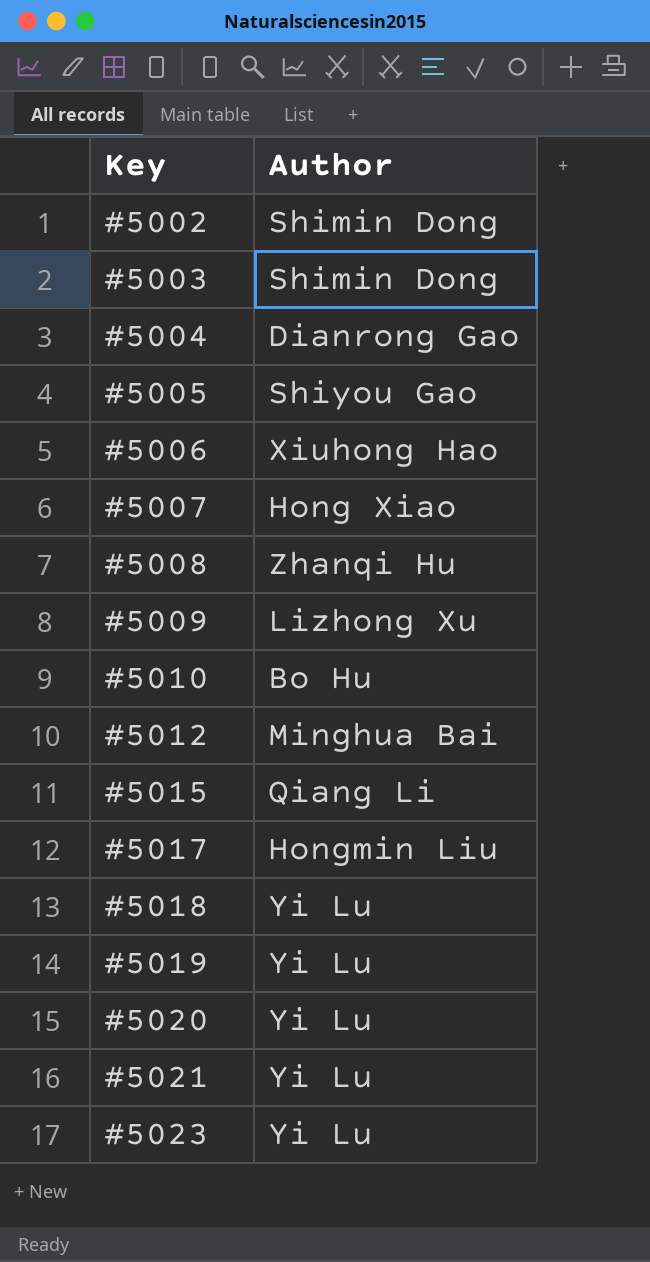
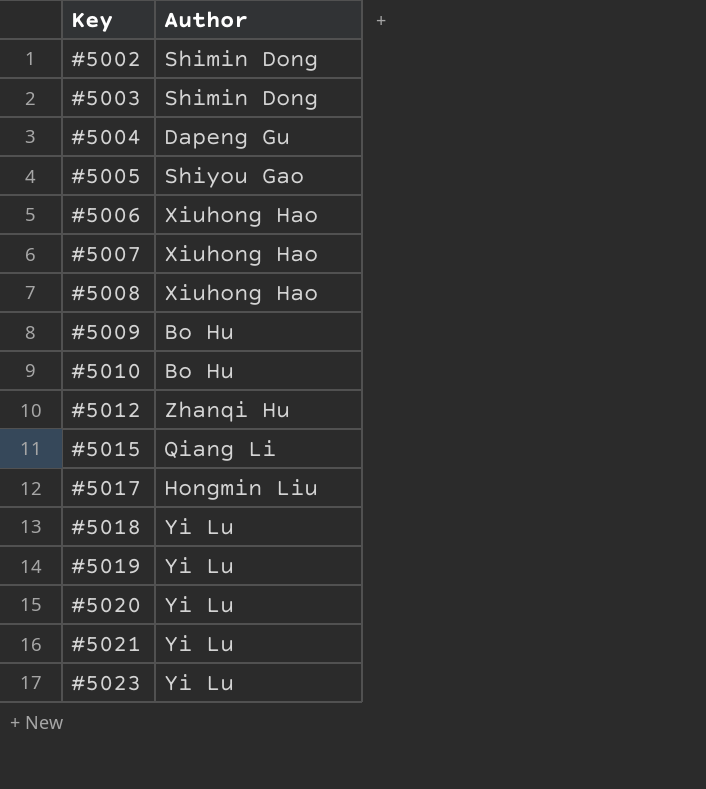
#5004 | Author: Dianrong Gao -> Dapeng Gu
#5007 | Author: Hong Xiao -> Xiuhong Hao
#5008 | Author: Zhanqi Hu -> Xiuhong Hao
#5009 | Author: Lizhong Xu -> Bo Hu
#5012 | Author: Minghua Bai -> Zhanqi Hu

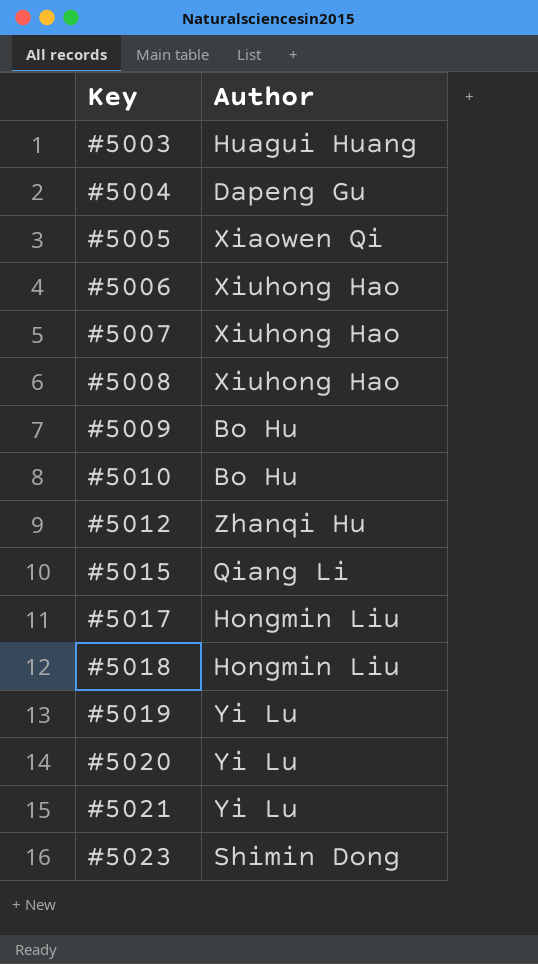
row #5002: Shimin Dong -> none
#5003 | Author: Shimin Dong -> Huagui Huang
#5005 | Author: Shiyou Gao -> Xiaowen Qi
#5018 | Author: Yi Lu -> Hongmin Liu
#5023 | Author: Yi Lu -> Shimin Dong

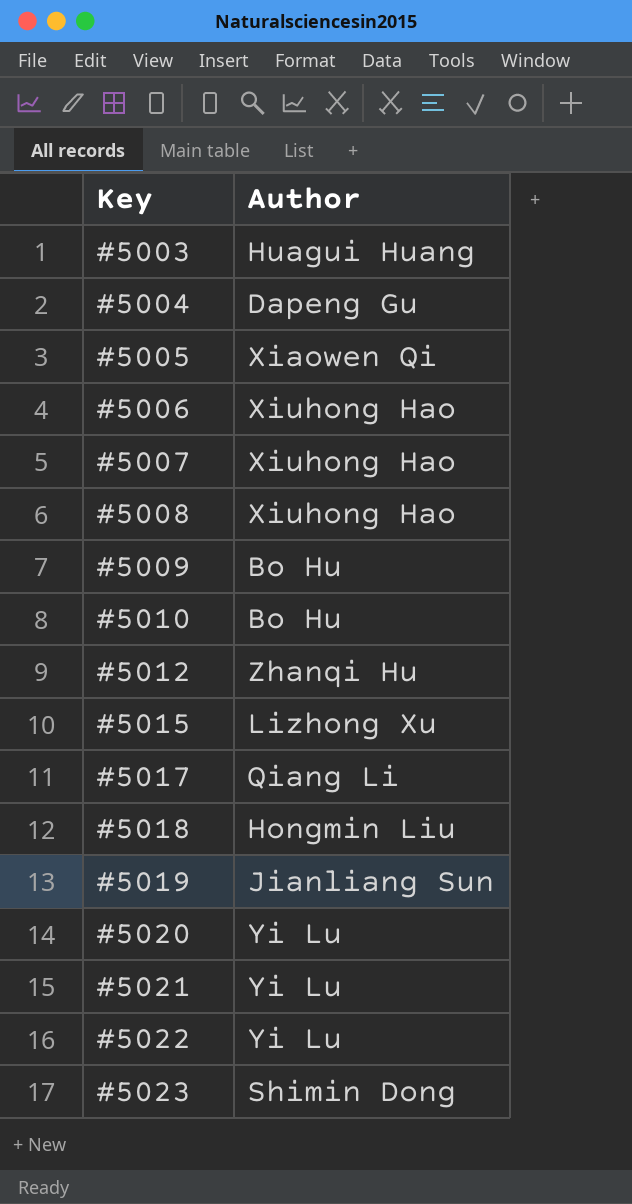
#5015 | Author: Qiang Li -> Lizhong Xu
#5017 | Author: Hongmin Liu -> Qiang Li
#5019 | Author: Yi Lu -> Jianliang Sun
row #5022: none -> Yi Lu

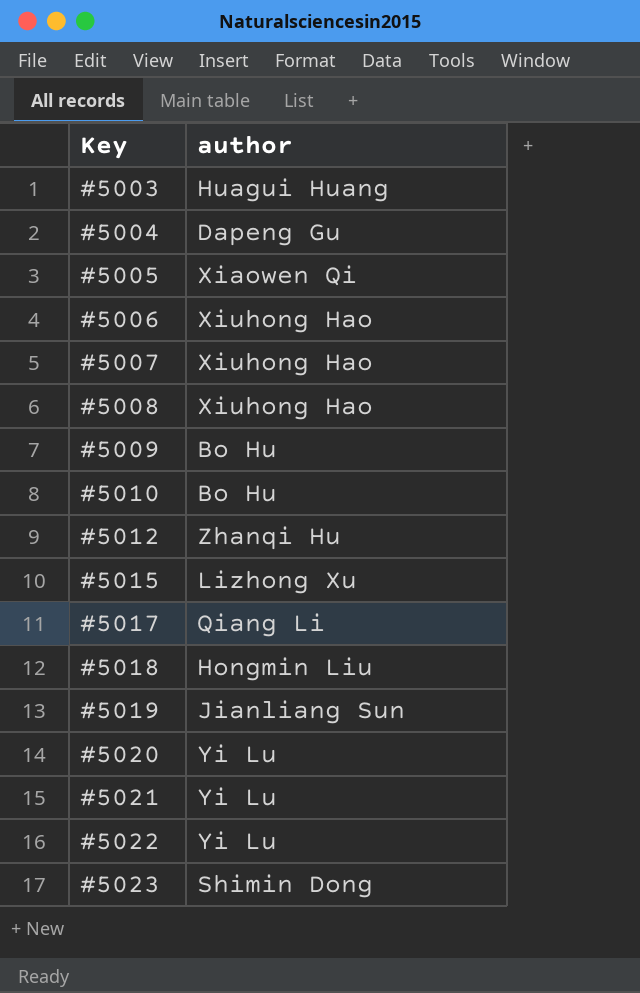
column name: Author -> author

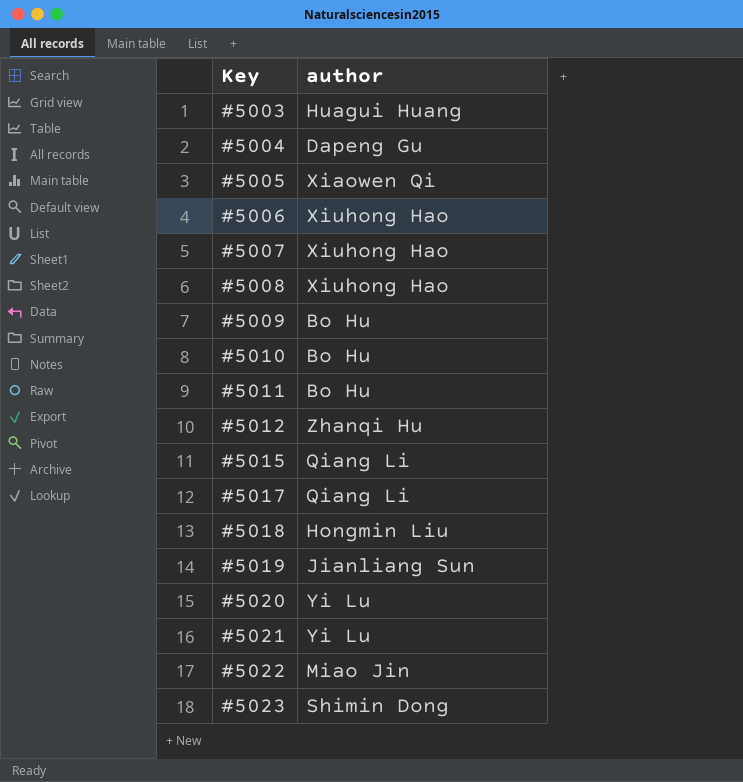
row #5011: none -> Bo Hu
#5015 | author: Lizhong Xu -> Qiang Li
#5022 | author: Yi Lu -> Miao Jin

